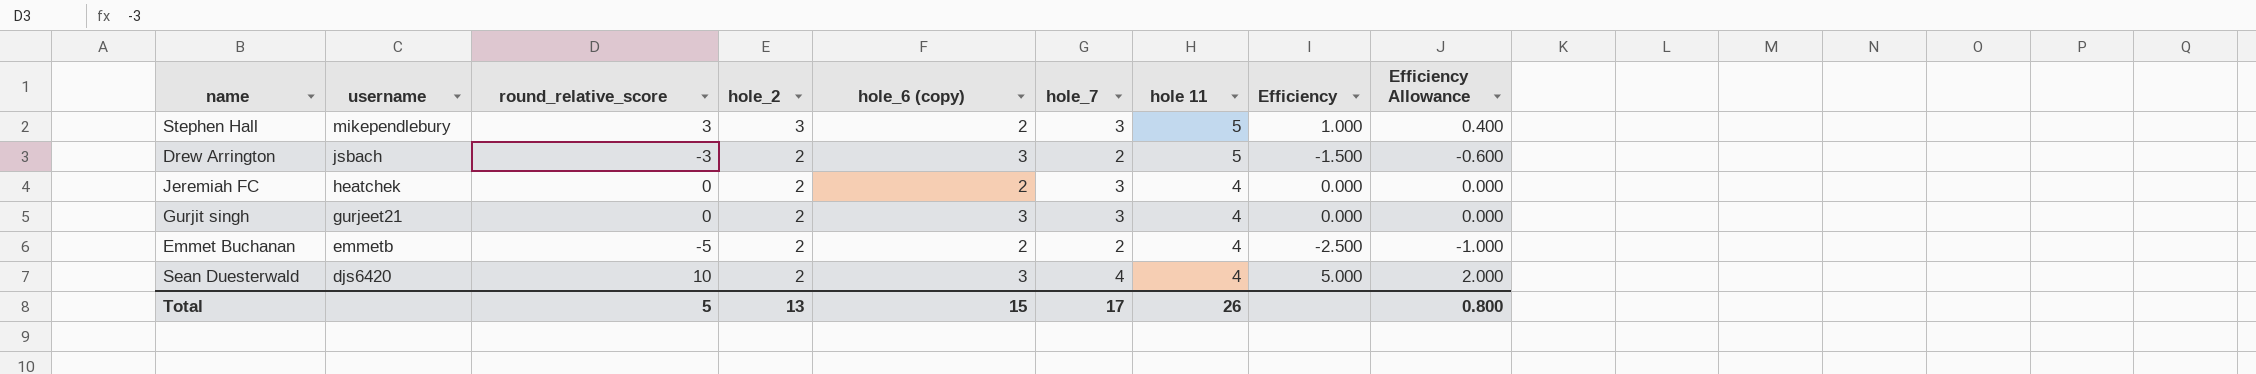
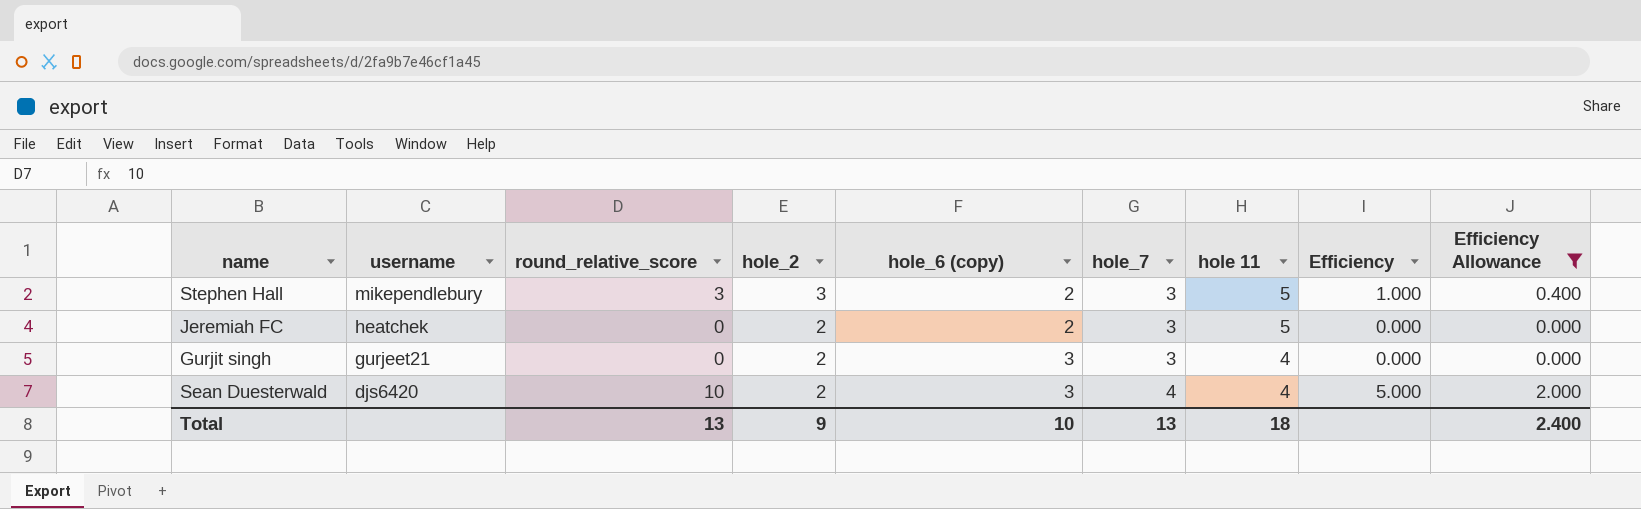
filter: none -> Efficiency Allowance >= 0.000
Jeremiah FC | hole 11: 4 -> 5
Total | round_relative_score: 5 -> 13
Total | hole_2: 13 -> 9
Total | hole_6 (copy): 15 -> 10
Total | hole_7: 17 -> 13
Total | hole 11: 26 -> 18
Total | Efficiency Allowance: 0.800 -> 2.400

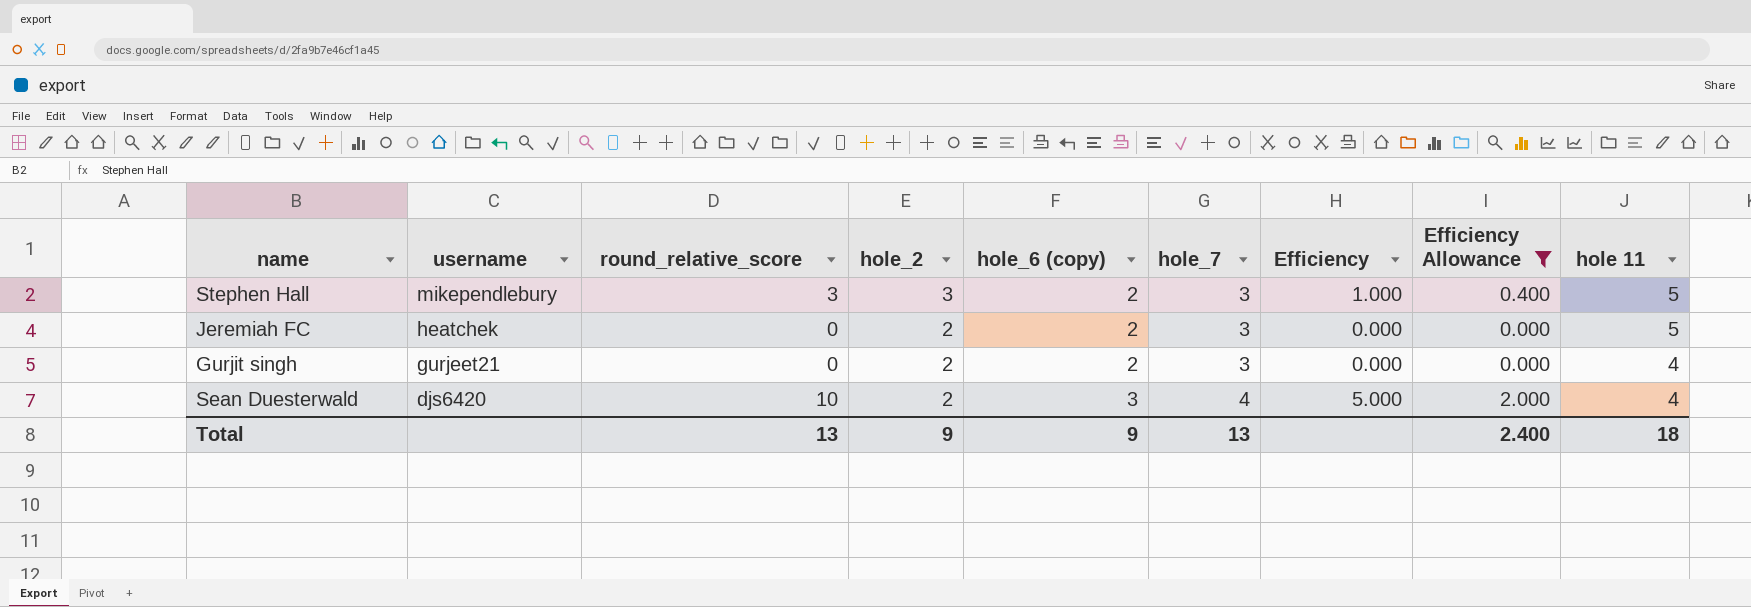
column hole 11 | position: 7 -> 9
Gurjit singh | hole_6 (copy): 3 -> 2
Total | hole_6 (copy): 10 -> 9

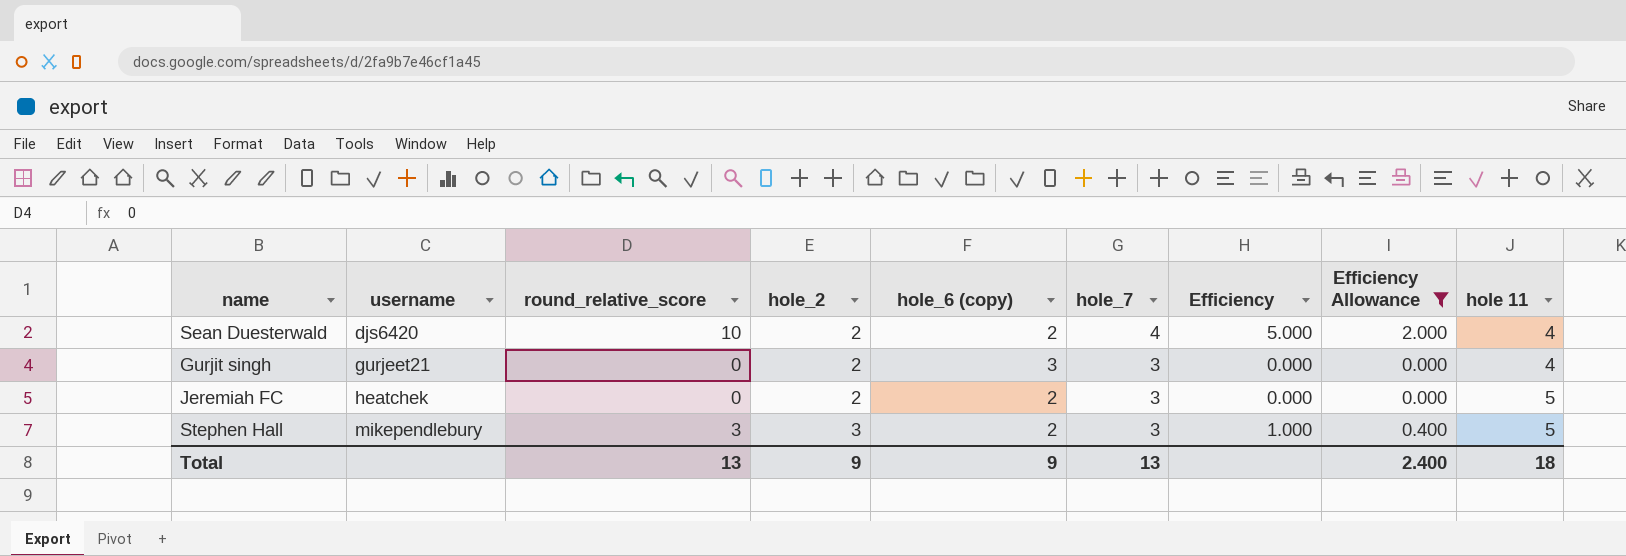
row order: username descending -> username ascending
Sean Duesterwald | hole_6 (copy): 3 -> 2
Gurjit singh | hole_6 (copy): 2 -> 3

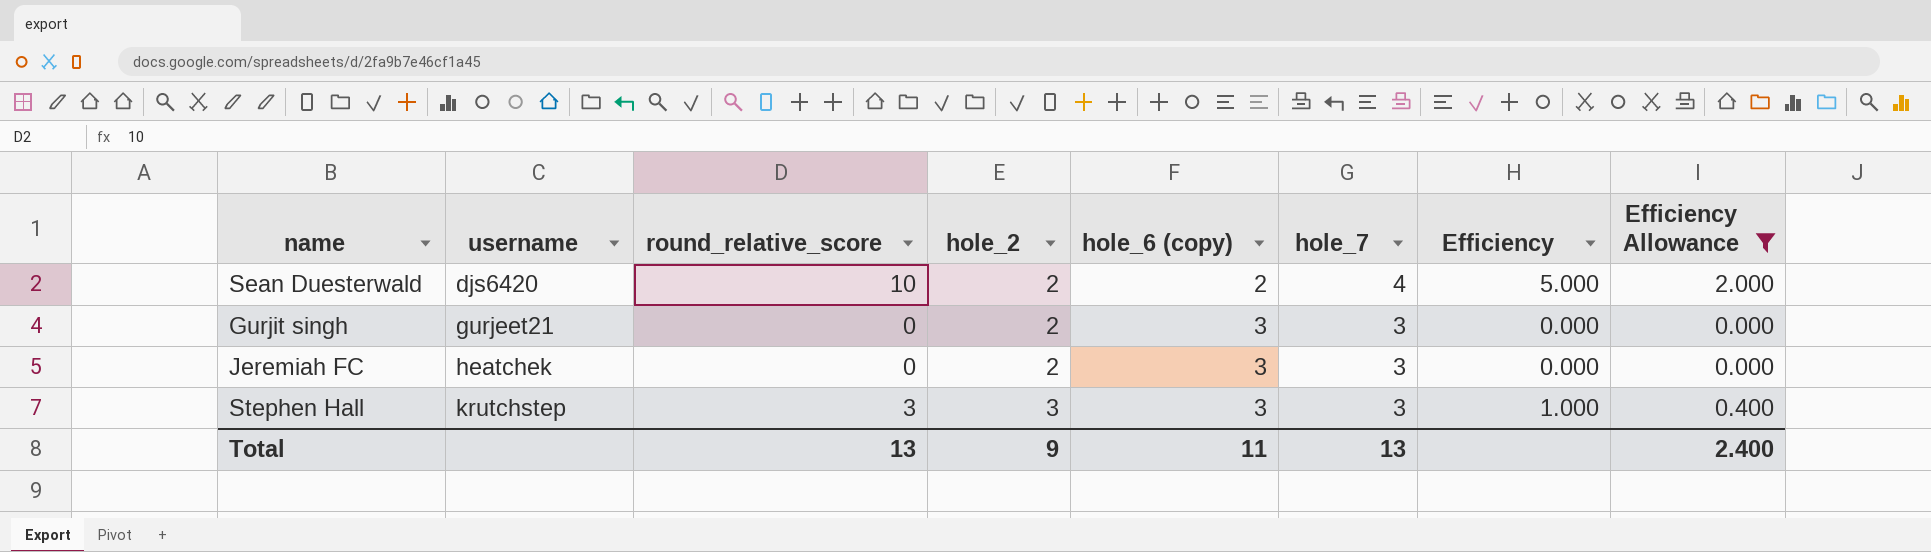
column hole 11 | position: 9 -> none
Jeremiah FC | hole_6 (copy): 2 -> 3
Stephen Hall | username: mikependlebury -> krutchstep
Stephen Hall | hole_6 (copy): 2 -> 3
Total | hole_6 (copy): 9 -> 11

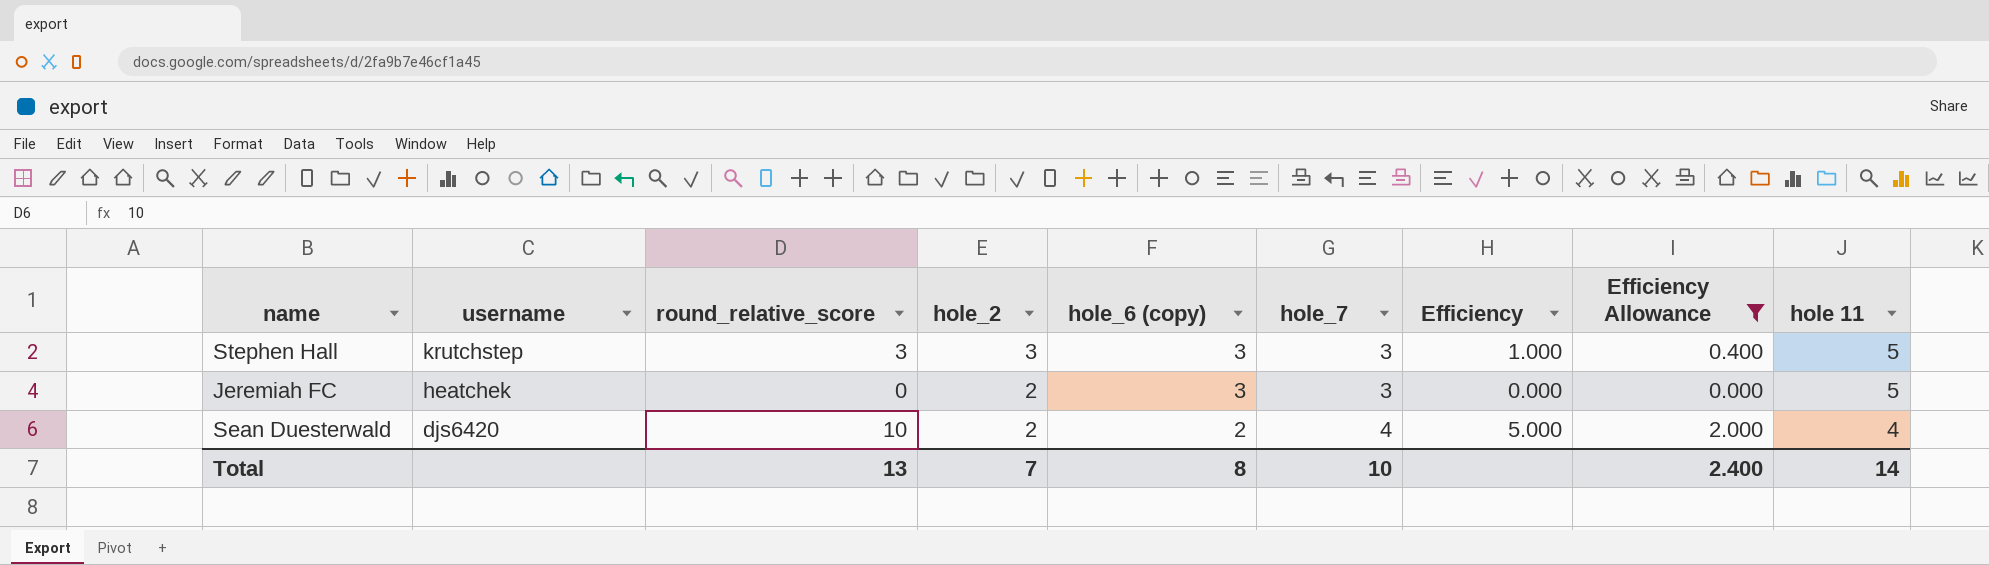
row order: username ascending -> username descending
column hole 11 | position: none -> 9
row Gurjit singh: gurjeet21 | 0 | 2 | 3 | 3 | 0.000 | 0.000 -> none
Total | hole_2: 9 -> 7
Total | hole_6 (copy): 11 -> 8
Total | hole_7: 13 -> 10

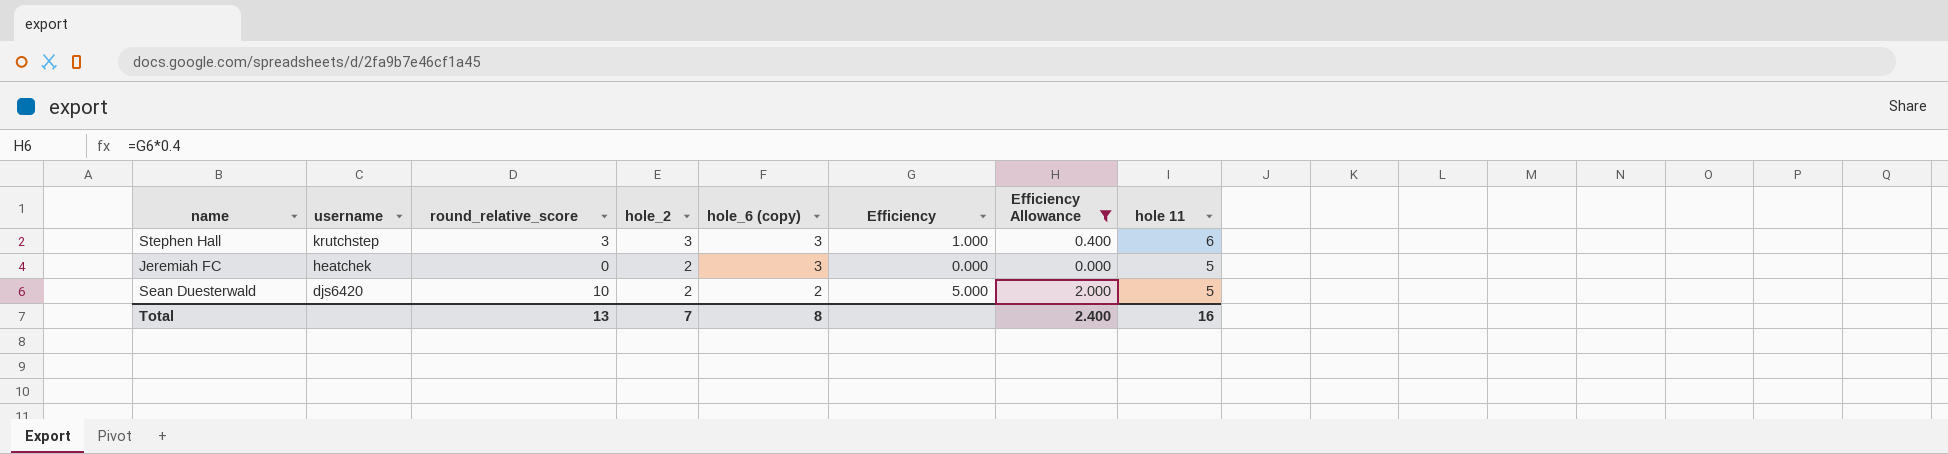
column hole_7 | position: 6 -> none
Stephen Hall | hole 11: 5 -> 6
Sean Duesterwald | hole 11: 4 -> 5
Total | hole 11: 14 -> 16

